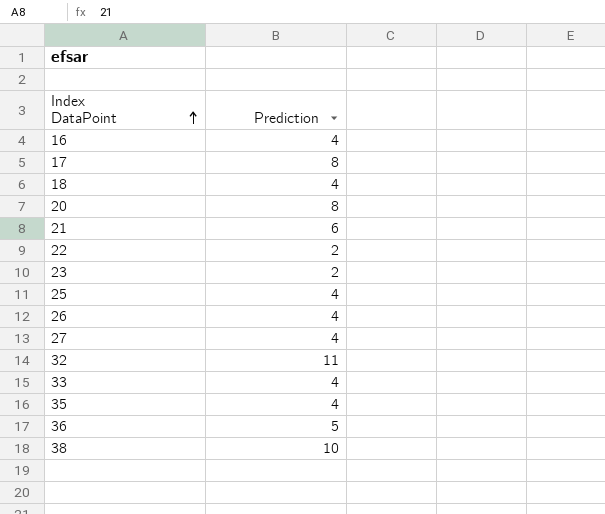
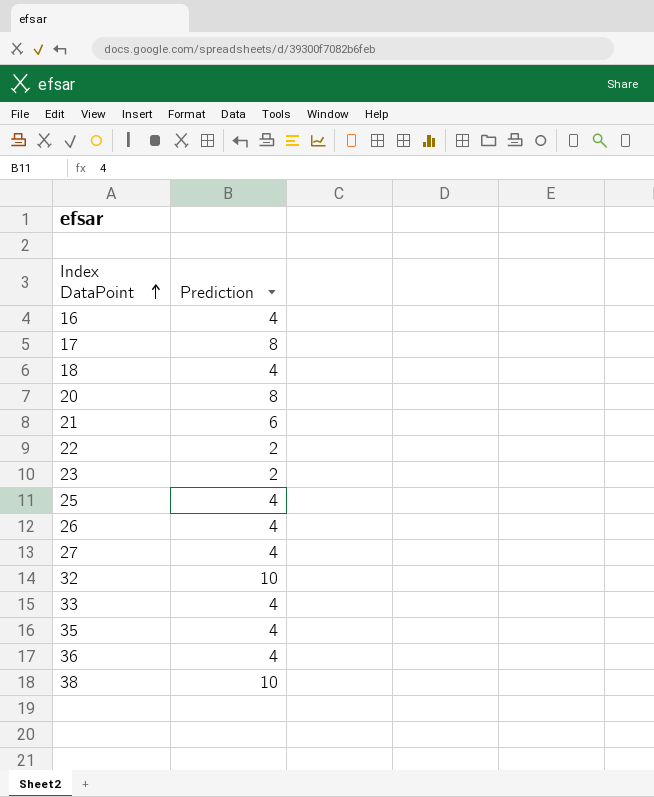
32 | Prediction: 11 -> 10
36 | Prediction: 5 -> 4

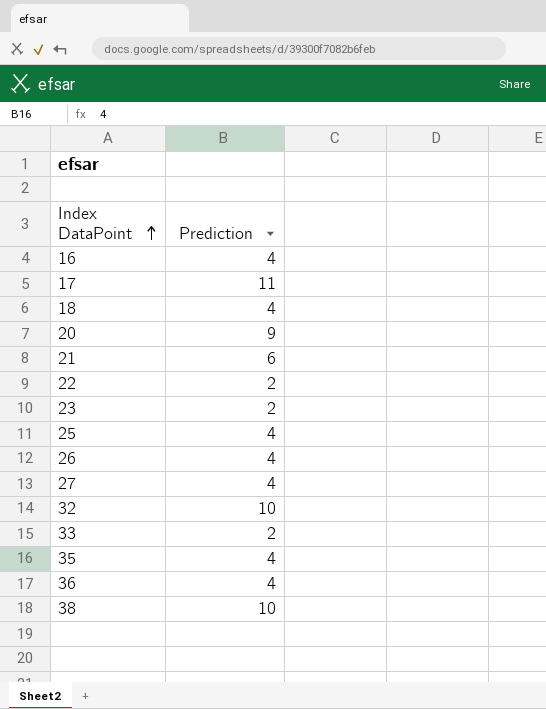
17 | Prediction: 8 -> 11
20 | Prediction: 8 -> 9
33 | Prediction: 4 -> 2

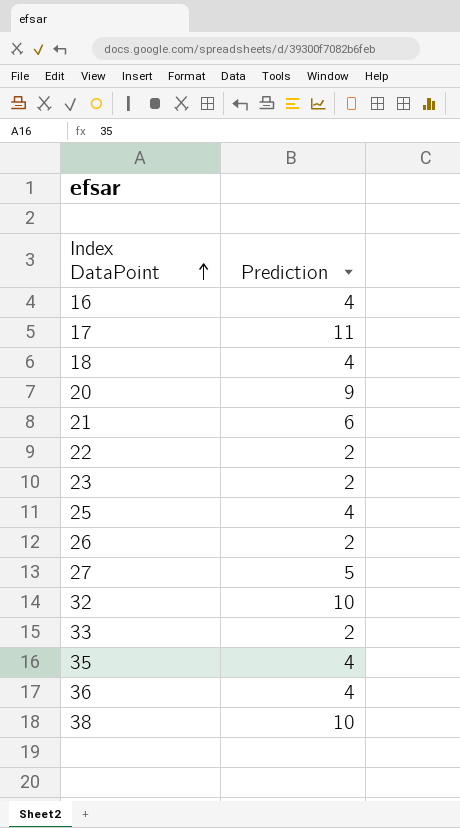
26 | Prediction: 4 -> 2
27 | Prediction: 4 -> 5

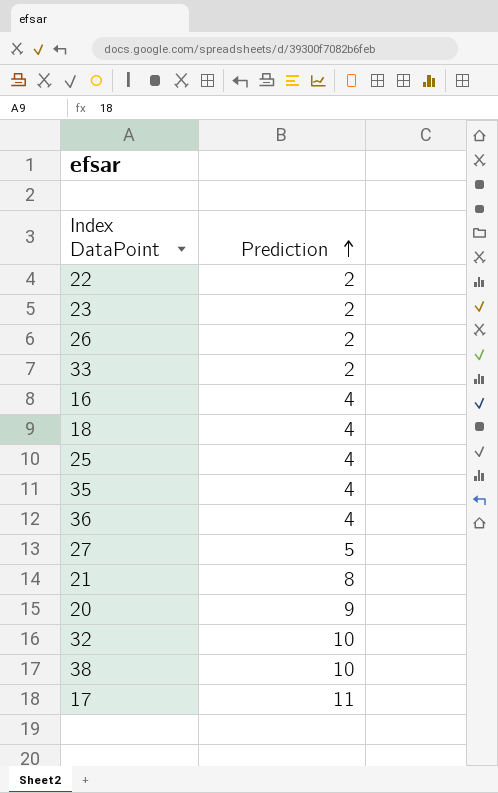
row order: Index DataPoint ascending -> Prediction ascending
21 | Prediction: 6 -> 8

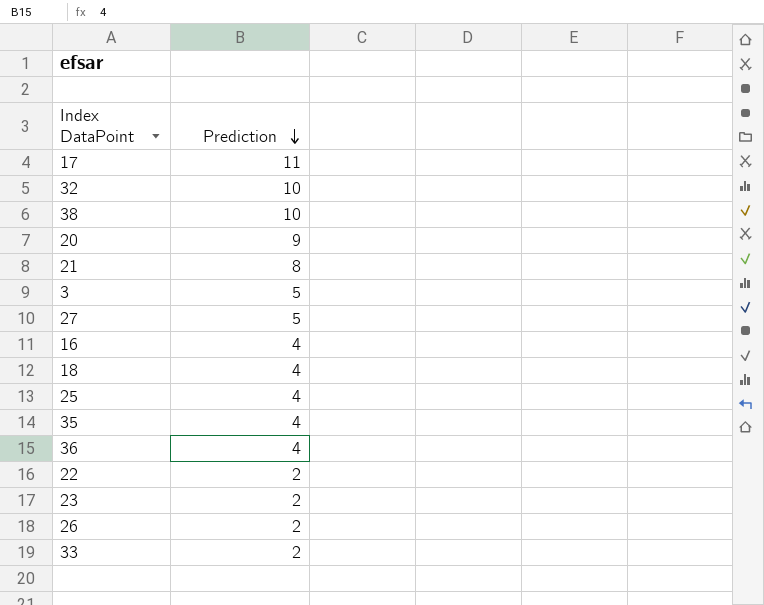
row order: Prediction ascending -> Prediction descending
row 3: none -> 5

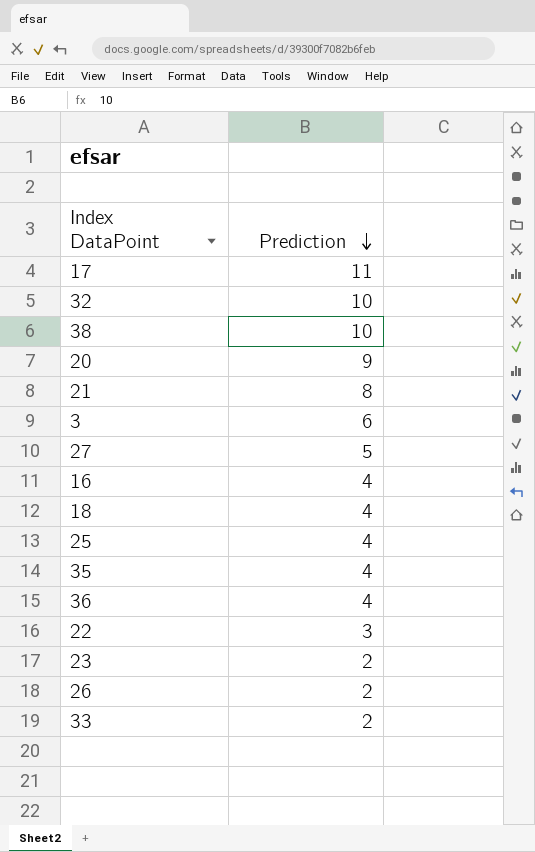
3 | Prediction: 5 -> 6
22 | Prediction: 2 -> 3

